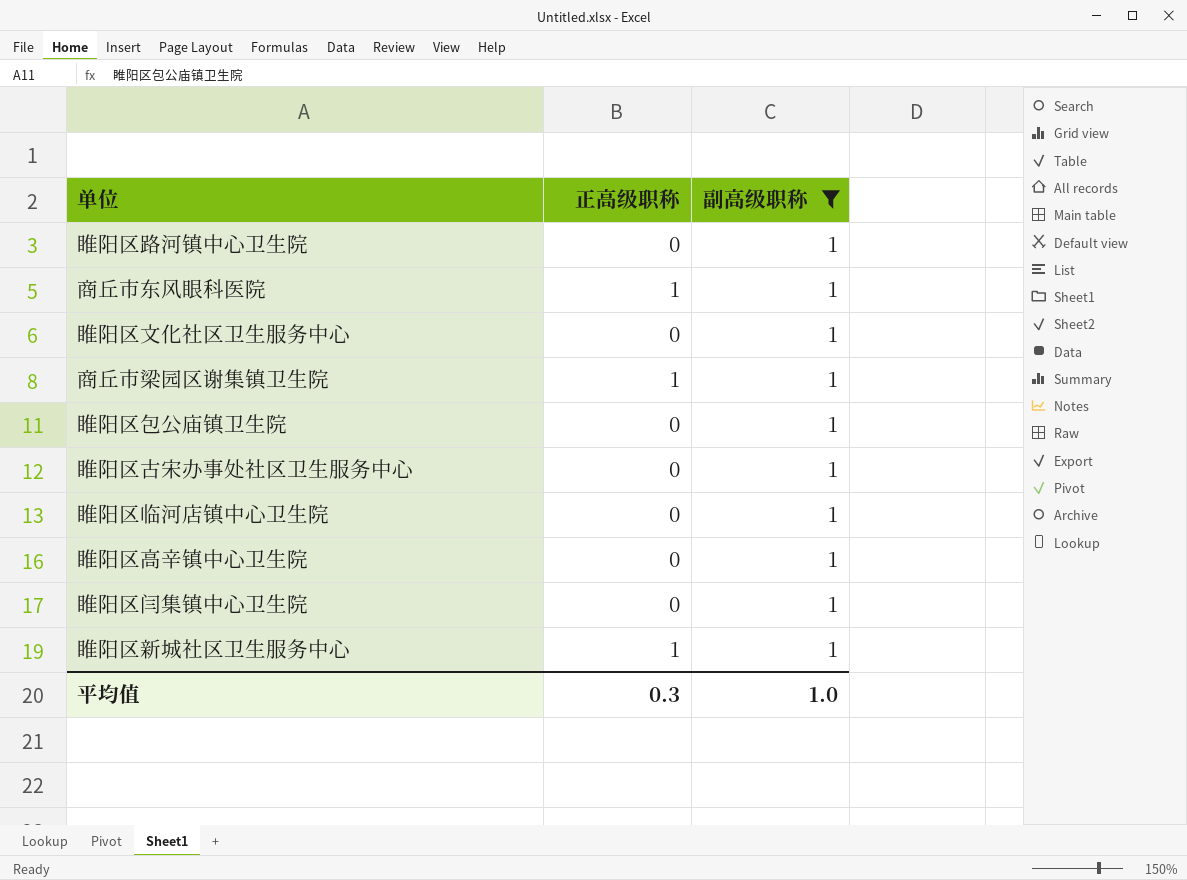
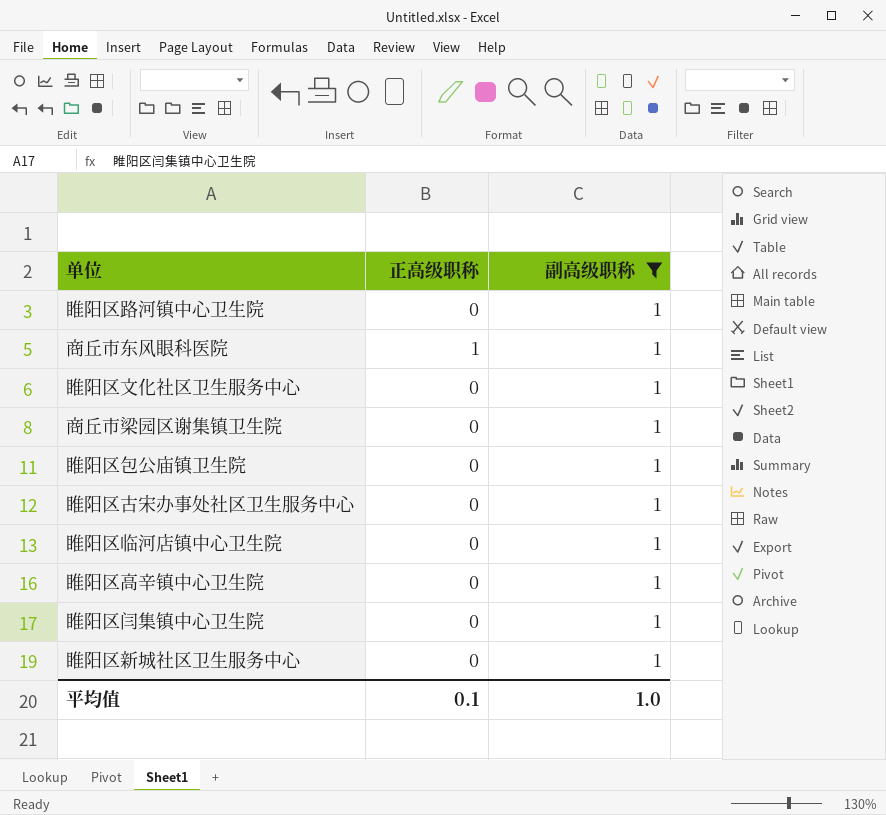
商丘市梁园区谢集镇卫生院 | 正高级职称: 1 -> 0
睢阳区新城社区卫生服务中心 | 正高级职称: 1 -> 0
平均值 | 正高级职称: 0.3 -> 0.1

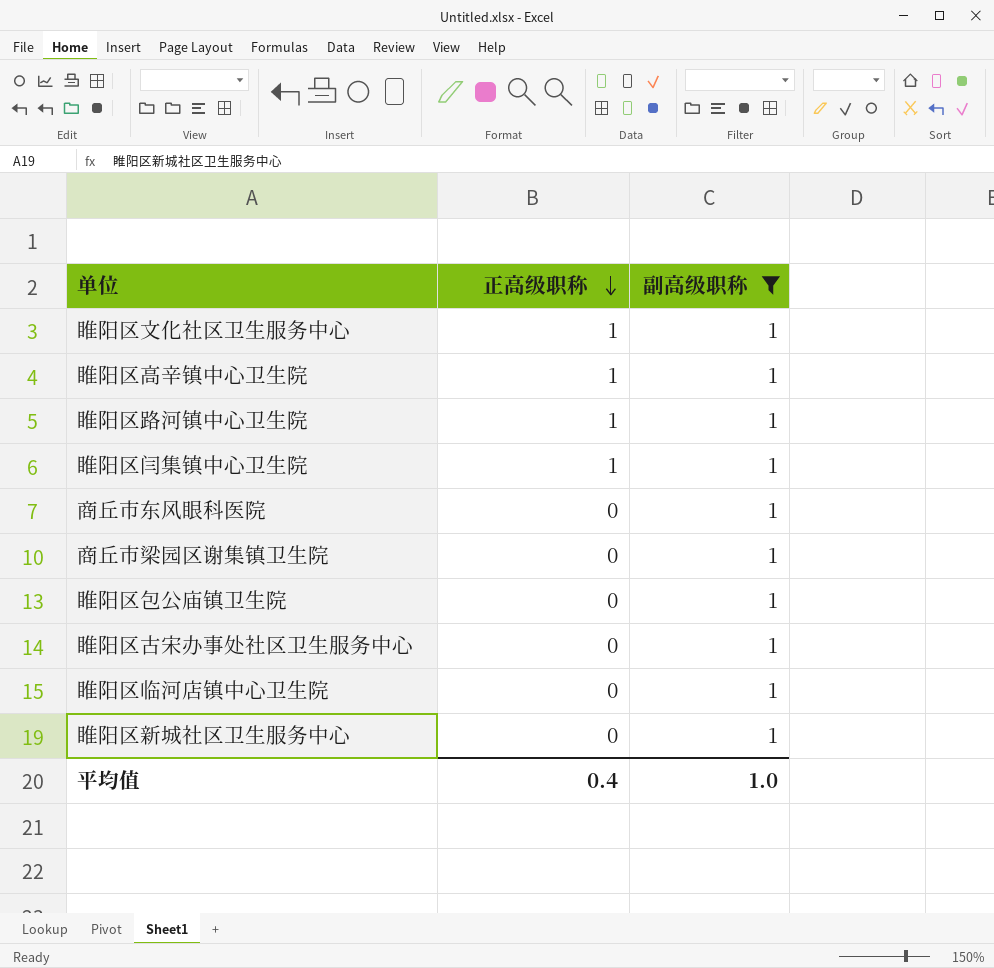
row order: none -> 正高级职称 descending
睢阳区文化社区卫生服务中心 | 正高级职称: 0 -> 1
睢阳区高辛镇中心卫生院 | 正高级职称: 0 -> 1
睢阳区路河镇中心卫生院 | 正高级职称: 0 -> 1
睢阳区闫集镇中心卫生院 | 正高级职称: 0 -> 1
商丘市东风眼科医院 | 正高级职称: 1 -> 0
平均值 | 正高级职称: 0.1 -> 0.4

